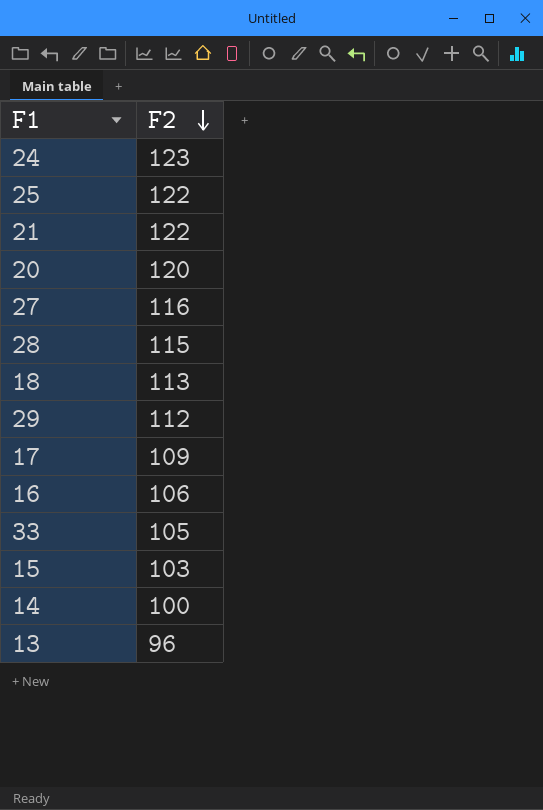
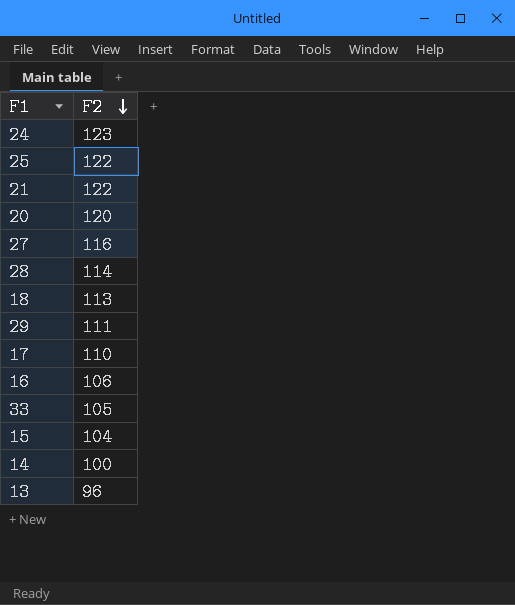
28 | F2: 115 -> 114
29 | F2: 112 -> 111
17 | F2: 109 -> 110
15 | F2: 103 -> 104

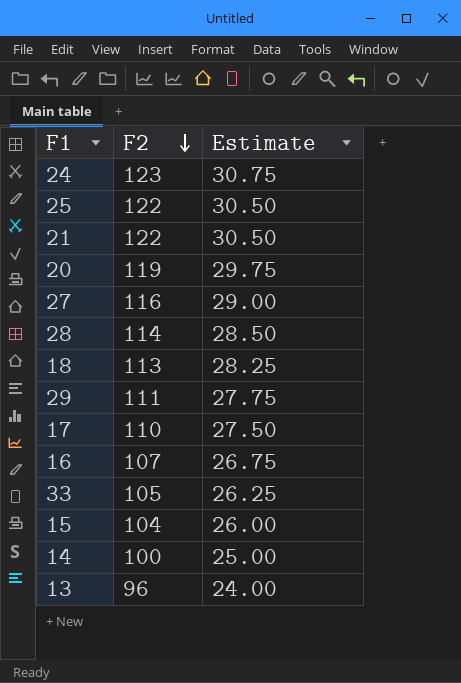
column Estimate | formula: none -> [F2] * 0.25
20 | F2: 120 -> 119
16 | F2: 106 -> 107

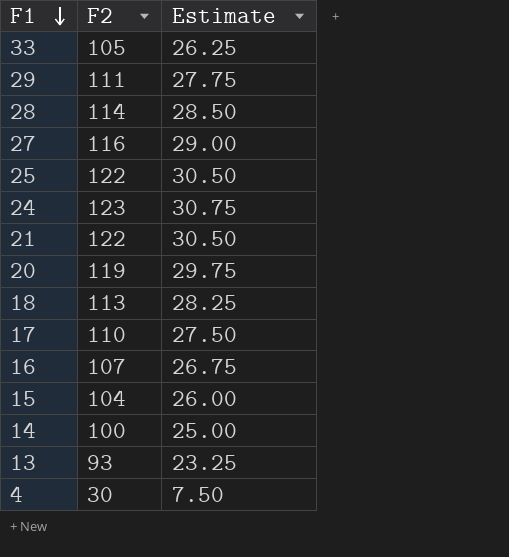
row order: F2 descending -> F1 descending
13 | F2: 96 -> 93
13 | Estimate: 24.00 -> 23.25
row 4: none -> 30 | 7.50

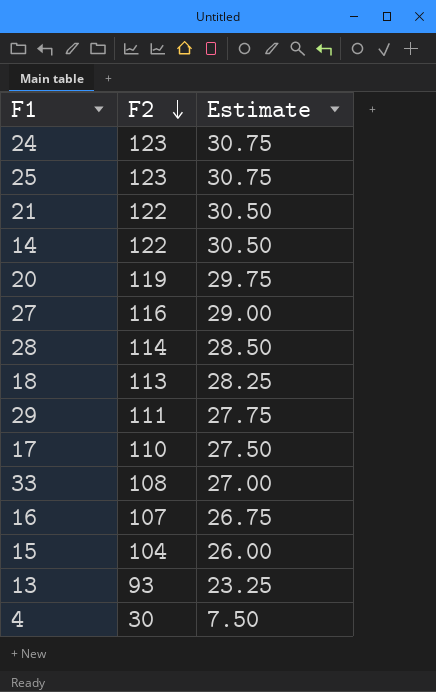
row order: F1 descending -> F2 descending
25 | F2: 122 -> 123
25 | Estimate: 30.50 -> 30.75
14 | F2: 100 -> 122
14 | Estimate: 25.00 -> 30.50
33 | F2: 105 -> 108
33 | Estimate: 26.25 -> 27.00

